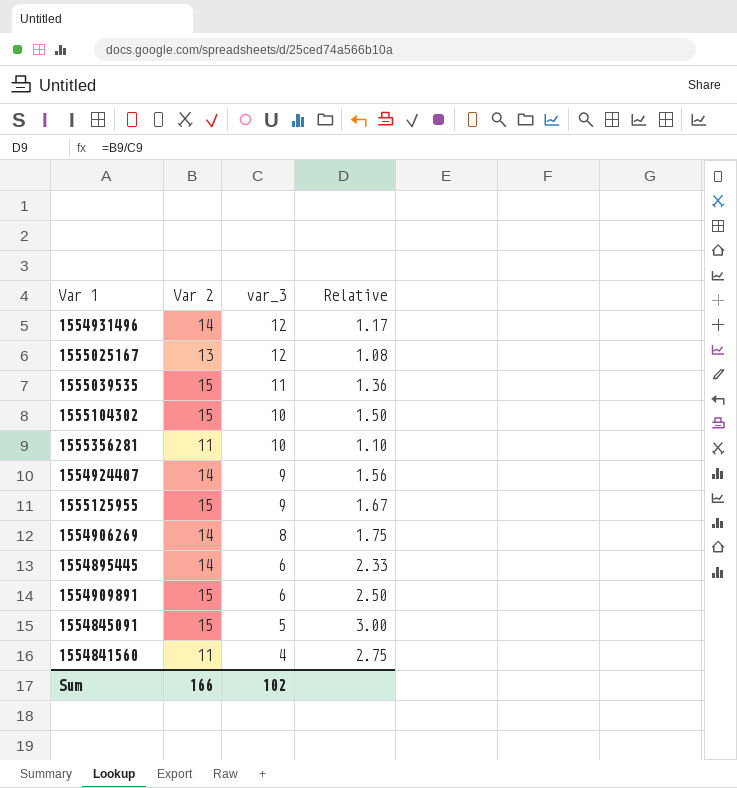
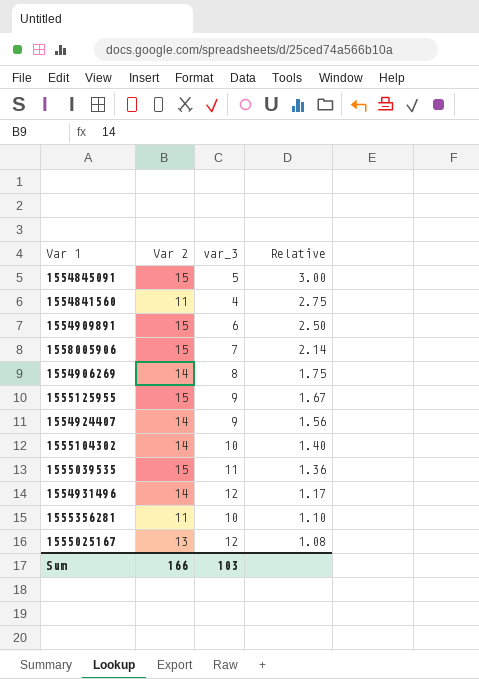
row order: var_3 descending -> Relative descending
row 1554895445: 14 | 6 | 2.33 -> none
row 1558005906: none -> 15 | 7 | 2.14
1555104302 | Var 2: 15 -> 14
1555104302 | Relative: 1.50 -> 1.40
Sum | var_3: 102 -> 103

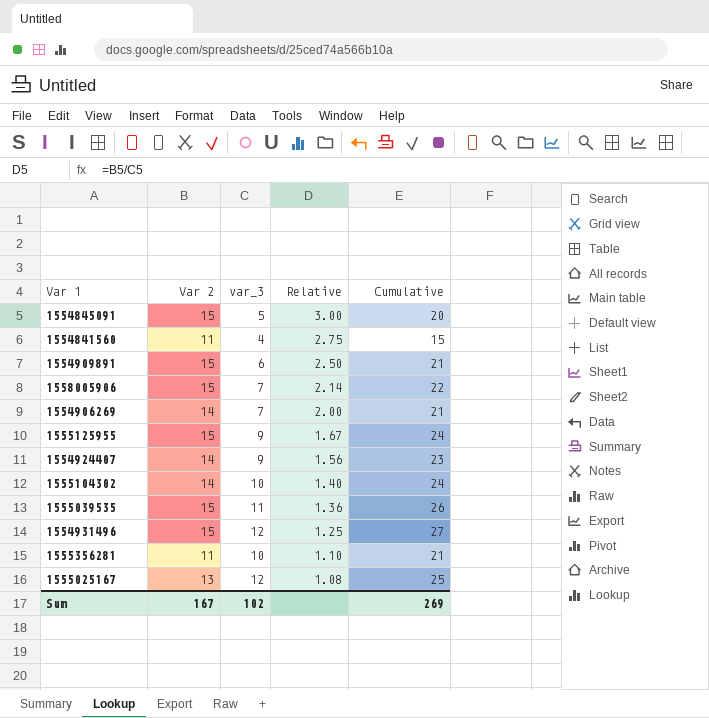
column Cumulative | formula: none -> [Var 2] + [var_3]
1554906269 | var_3: 8 -> 7
1554906269 | Relative: 1.75 -> 2.00
1554931496 | Var 2: 14 -> 15
1554931496 | Relative: 1.17 -> 1.25
Sum | Var 2: 166 -> 167
Sum | var_3: 103 -> 102

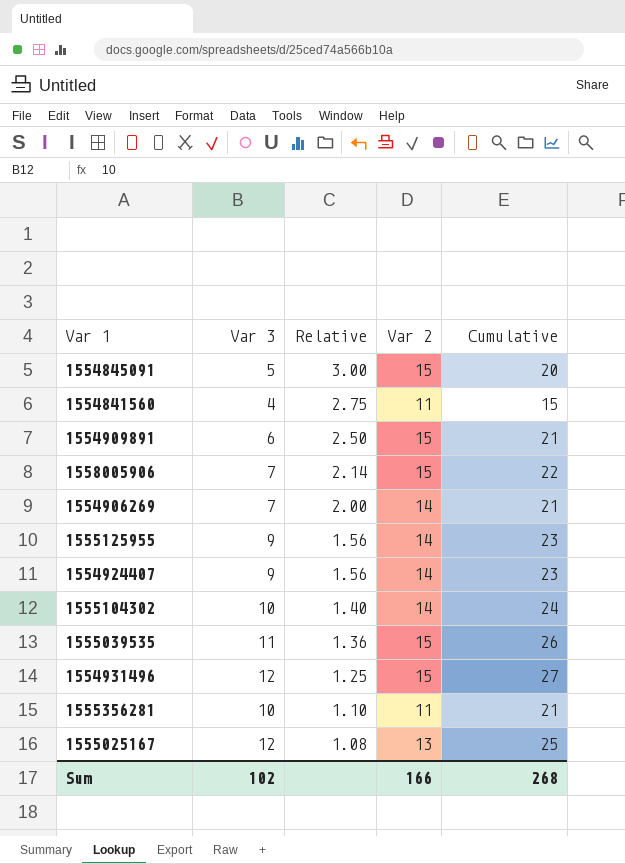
column name: var_3 -> Var 3
column Var 2 | position: 2 -> 4
1555125955 | Relative: 1.67 -> 1.56
1555125955 | Var 2: 15 -> 14
1555125955 | Cumulative: 24 -> 23
Sum | Var 2: 167 -> 166
Sum | Cumulative: 269 -> 268

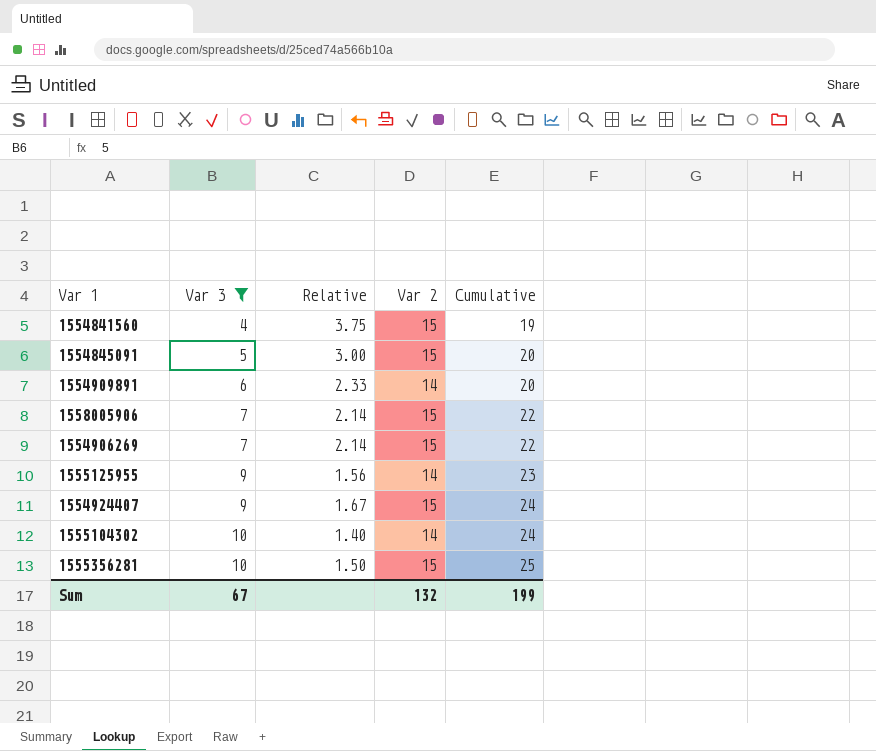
filter: none -> Var 3 <= 10
row order: Relative descending -> Var 3 ascending
1554841560 | Relative: 2.75 -> 3.75
1554841560 | Var 2: 11 -> 15
1554841560 | Cumulative: 15 -> 19
1554909891 | Relative: 2.50 -> 2.33
1554909891 | Var 2: 15 -> 14
1554909891 | Cumulative: 21 -> 20
1554906269 | Relative: 2.00 -> 2.14
1554906269 | Var 2: 14 -> 15
1554906269 | Cumulative: 21 -> 22
1554924407 | Relative: 1.56 -> 1.67
1554924407 | Var 2: 14 -> 15
1554924407 | Cumulative: 23 -> 24
1555356281 | Relative: 1.10 -> 1.50
1555356281 | Var 2: 11 -> 15
1555356281 | Cumulative: 21 -> 25
Sum | Var 3: 102 -> 67
Sum | Var 2: 166 -> 132
Sum | Cumulative: 268 -> 199

